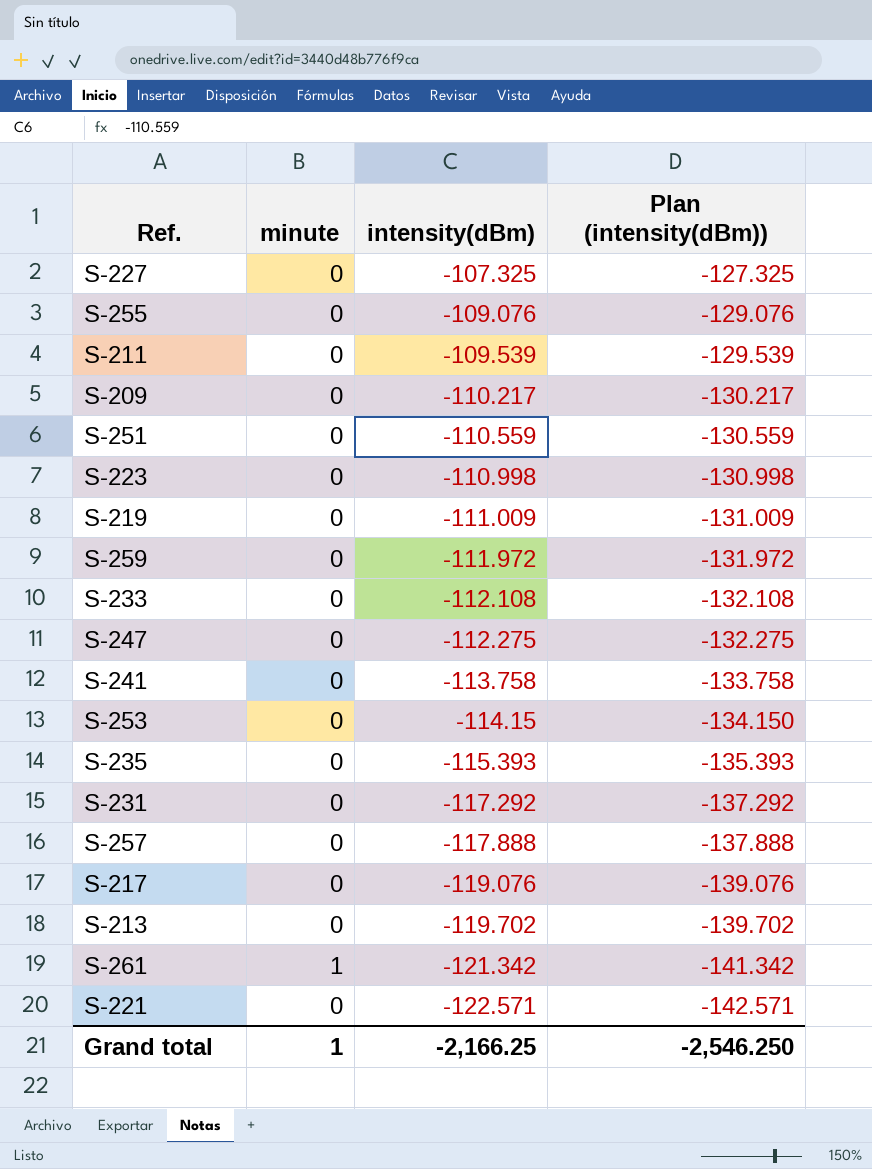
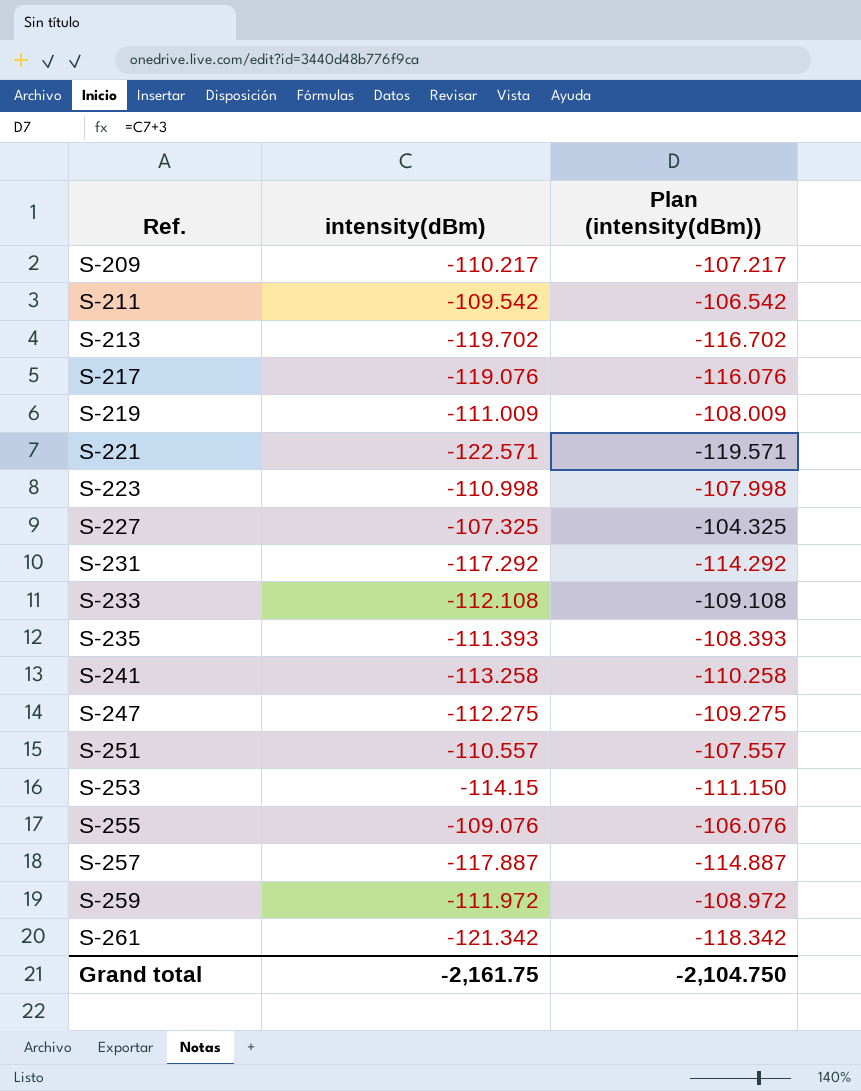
row order: intensity(dBm) descending -> Ref. ascending
column minute | position: 2 -> none
column Plan (intensity(dBm)) | formula: [intensity(dBm)] - 20 -> [intensity(dBm)] + 3
S-211 | intensity(dBm): -109.539 -> -109.542
S-235 | intensity(dBm): -115.393 -> -111.393
S-241 | intensity(dBm): -113.758 -> -113.258
S-251 | intensity(dBm): -110.559 -> -110.557
S-257 | intensity(dBm): -117.888 -> -117.887
Grand total | intensity(dBm): -2,166.25 -> -2,161.75
Grand total | Plan (intensity(dBm)): -2,546.250 -> -2,104.750

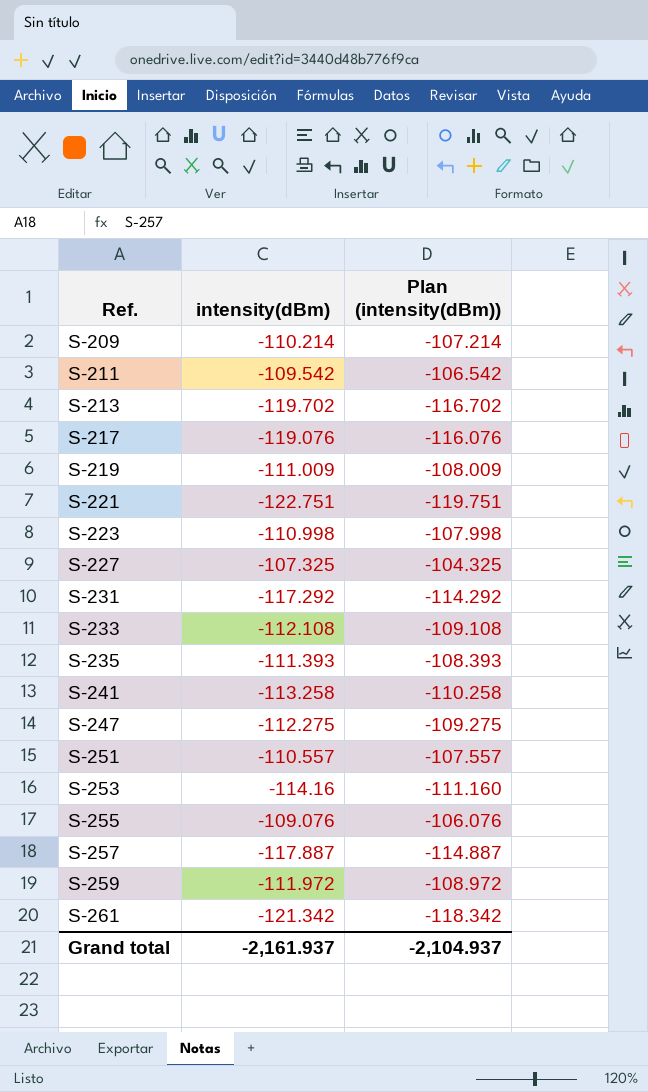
S-209 | intensity(dBm): -110.217 -> -110.214
S-209 | Plan (intensity(dBm)): -107.217 -> -107.214
S-221 | intensity(dBm): -122.571 -> -122.751
S-221 | Plan (intensity(dBm)): -119.571 -> -119.751
S-253 | intensity(dBm): -114.15 -> -114.16
S-253 | Plan (intensity(dBm)): -111.150 -> -111.160
Grand total | intensity(dBm): -2,161.75 -> -2,161.937
Grand total | Plan (intensity(dBm)): -2,104.750 -> -2,104.937

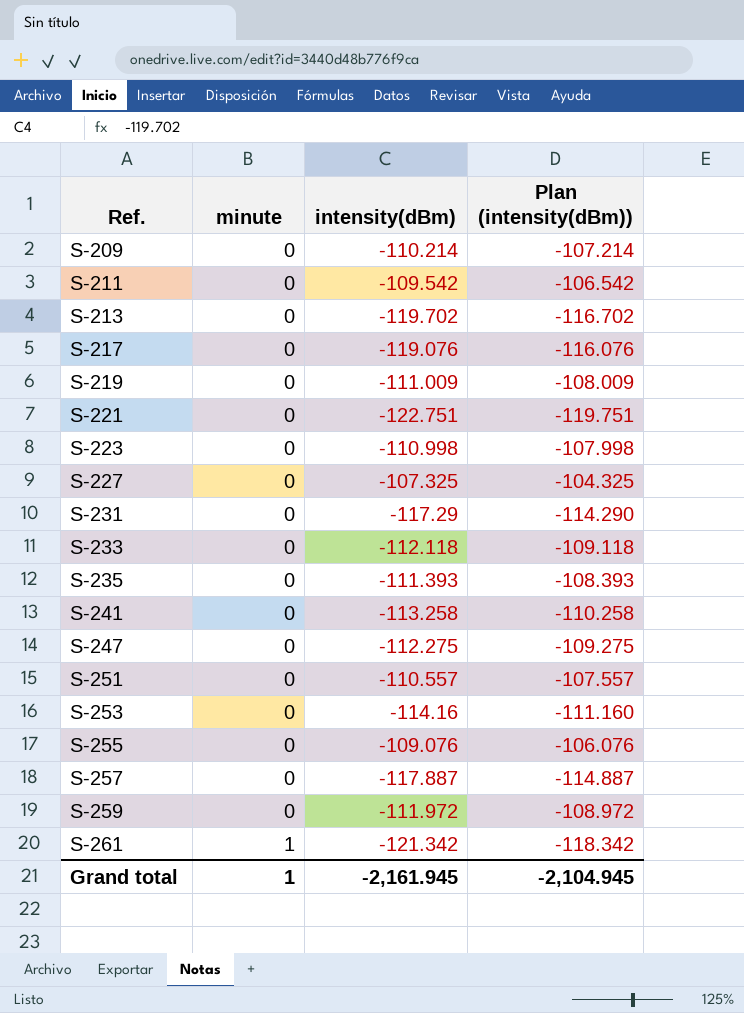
column minute | position: none -> 2
S-231 | intensity(dBm): -117.292 -> -117.29
S-231 | Plan (intensity(dBm)): -114.292 -> -114.290
S-233 | intensity(dBm): -112.108 -> -112.118
S-233 | Plan (intensity(dBm)): -109.108 -> -109.118
Grand total | intensity(dBm): -2,161.937 -> -2,161.945
Grand total | Plan (intensity(dBm)): -2,104.937 -> -2,104.945

